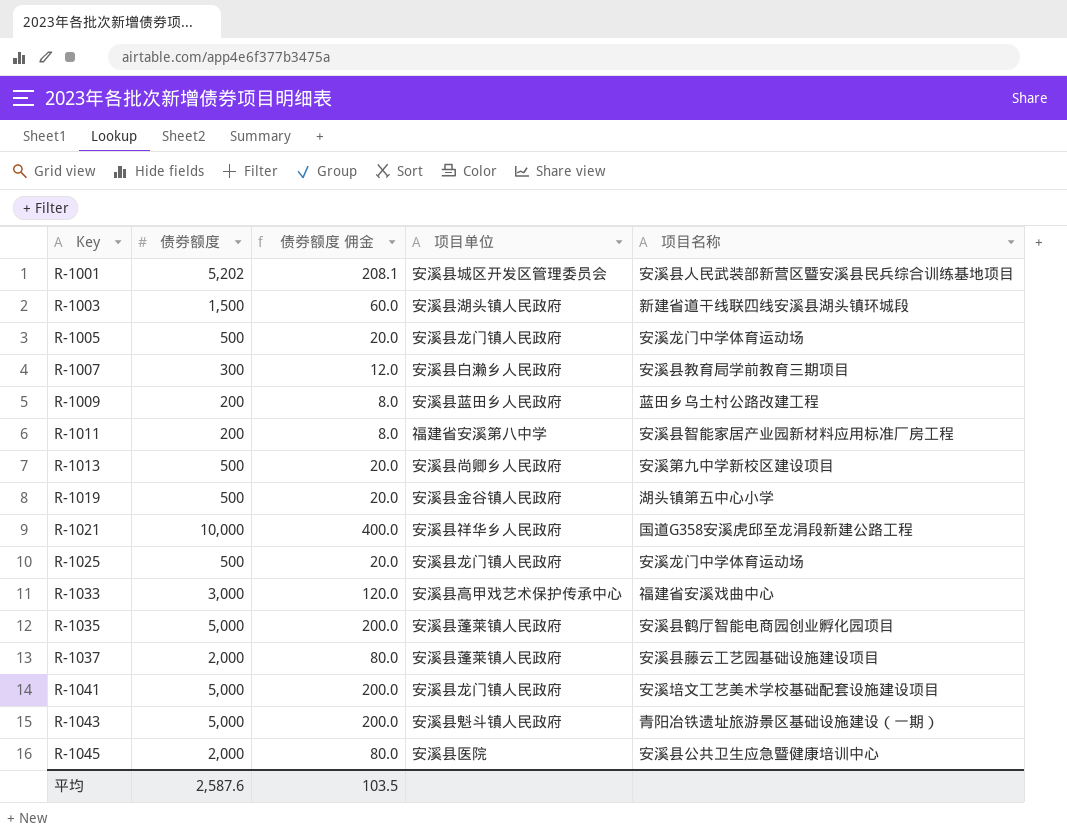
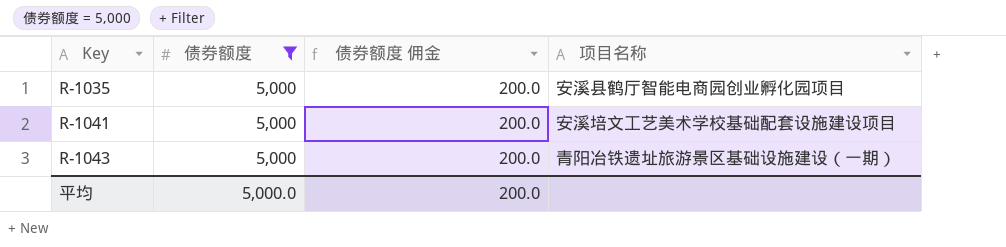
filter: none -> 债券额度 = 5,000
column 项目单位 | position: 4 -> none
平均 | 债券额度: 2,587.6 -> 5,000.0
平均 | 债券额度 佣金: 103.5 -> 200.0

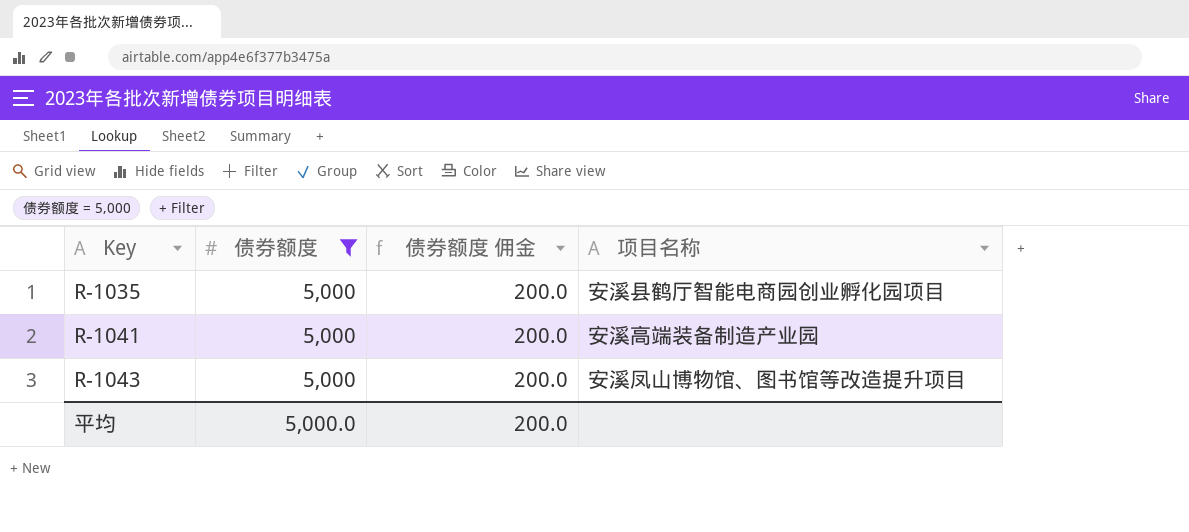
R-1041 | 项目名称: 安溪培文工艺美术学校基础配套设施建设项目 -> 安溪高端装备制造产业园
R-1043 | 项目名称: 青阳冶铁遗址旅游景区基础设施建设（一期） -> 安溪凤山博物馆、图书馆等改造提升项目

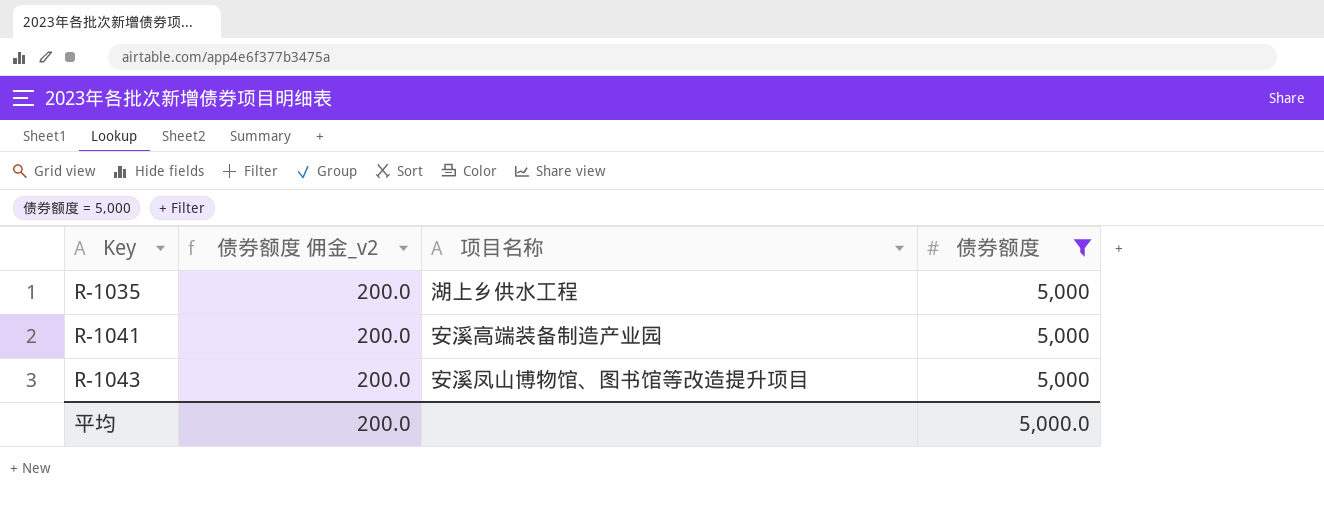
column name: 债券额度 佣金 -> 债券额度 佣金_v2
column 债券额度 | position: 2 -> 4
R-1035 | 项目名称: 安溪县鹤厅智能电商园创业孵化园项目 -> 湖上乡供水工程

